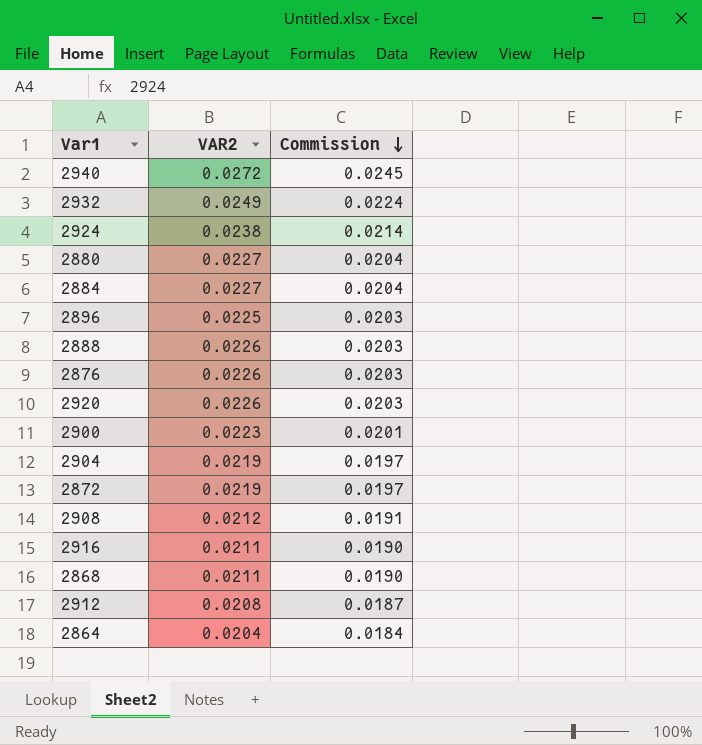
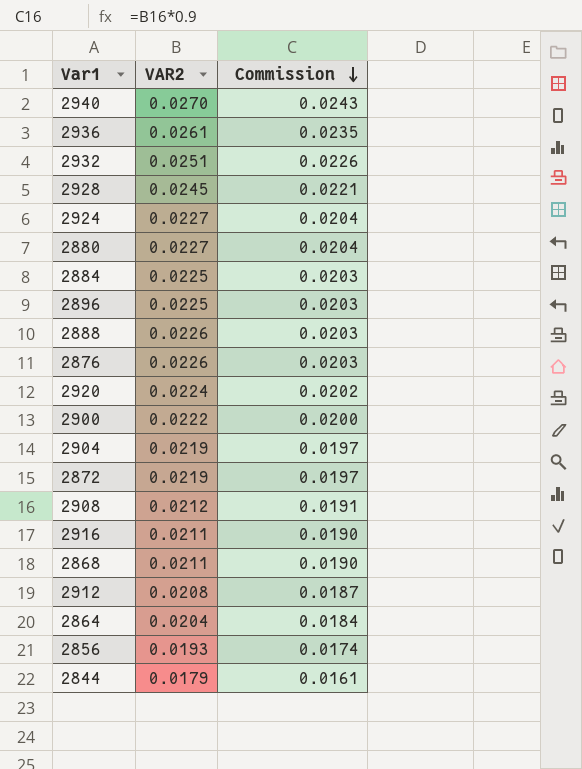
2940 | VAR2: 0.0272 -> 0.0270
2940 | Commission: 0.0245 -> 0.0243
row 2936: none -> 0.0261 | 0.0235
2932 | VAR2: 0.0249 -> 0.0251
2932 | Commission: 0.0224 -> 0.0226
row 2928: none -> 0.0245 | 0.0221
2924 | VAR2: 0.0238 -> 0.0227
2924 | Commission: 0.0214 -> 0.0204
2884 | VAR2: 0.0227 -> 0.0225
2884 | Commission: 0.0204 -> 0.0203
2920 | VAR2: 0.0226 -> 0.0224
2920 | Commission: 0.0203 -> 0.0202
2900 | VAR2: 0.0223 -> 0.0222
2900 | Commission: 0.0201 -> 0.0200
row 2856: none -> 0.0193 | 0.0174
row 2844: none -> 0.0179 | 0.0161

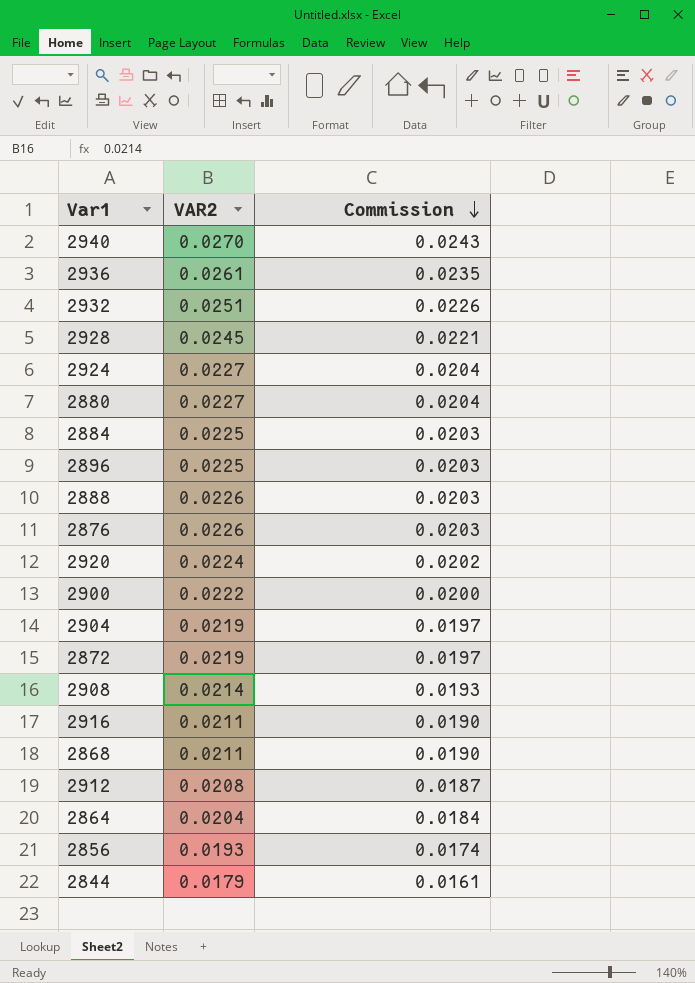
2908 | VAR2: 0.0212 -> 0.0214
2908 | Commission: 0.0191 -> 0.0193

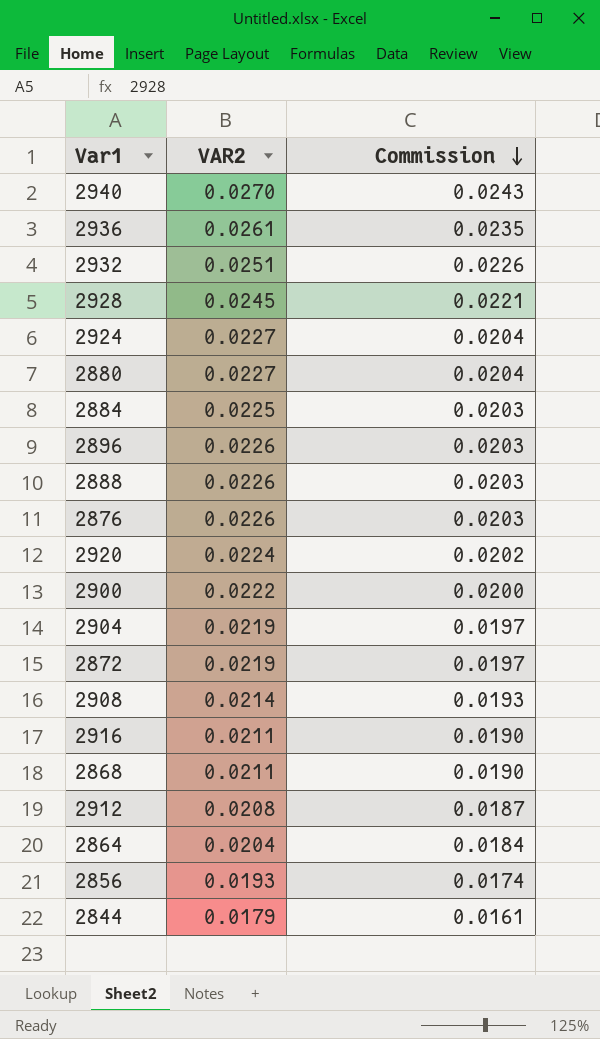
2896 | VAR2: 0.0225 -> 0.0226

